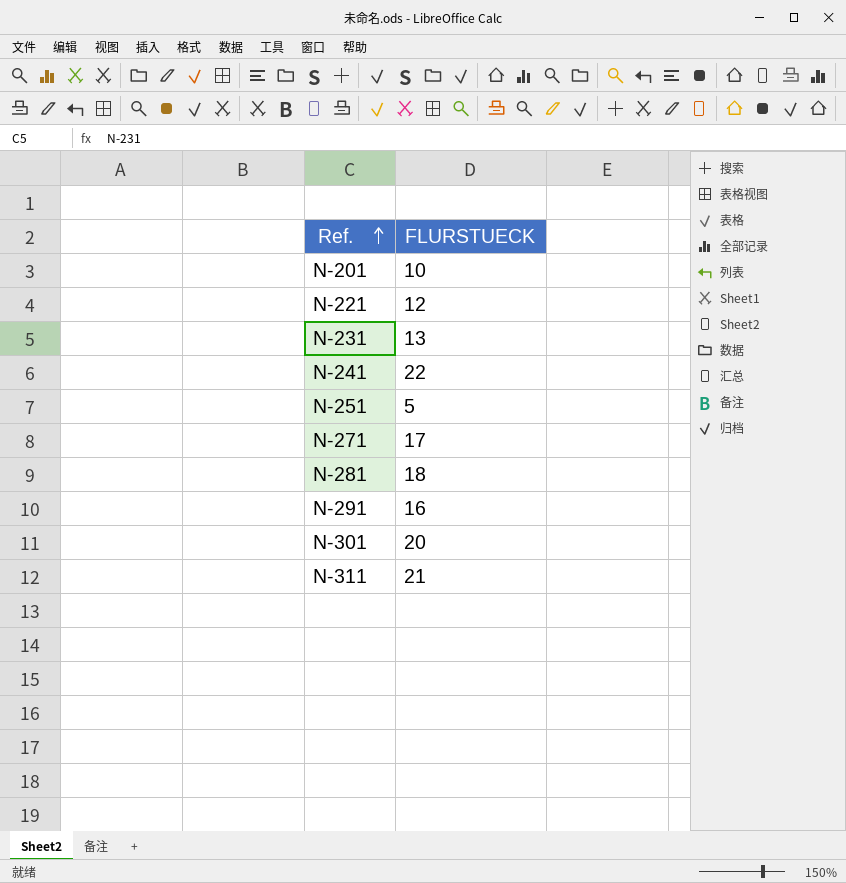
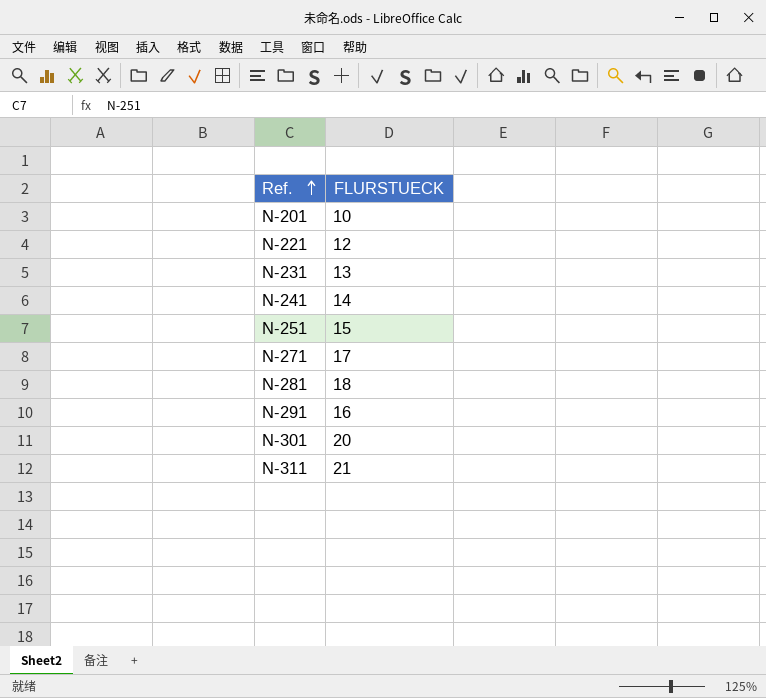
N-241 | FLURSTUECK: 22 -> 14
N-251 | FLURSTUECK: 5 -> 15

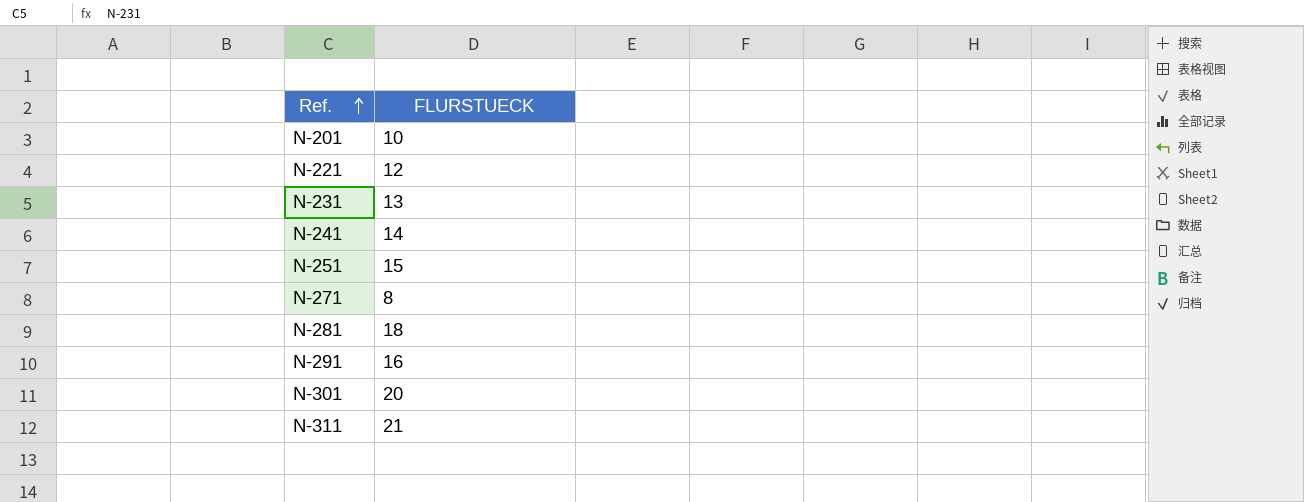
N-271 | FLURSTUECK: 17 -> 8

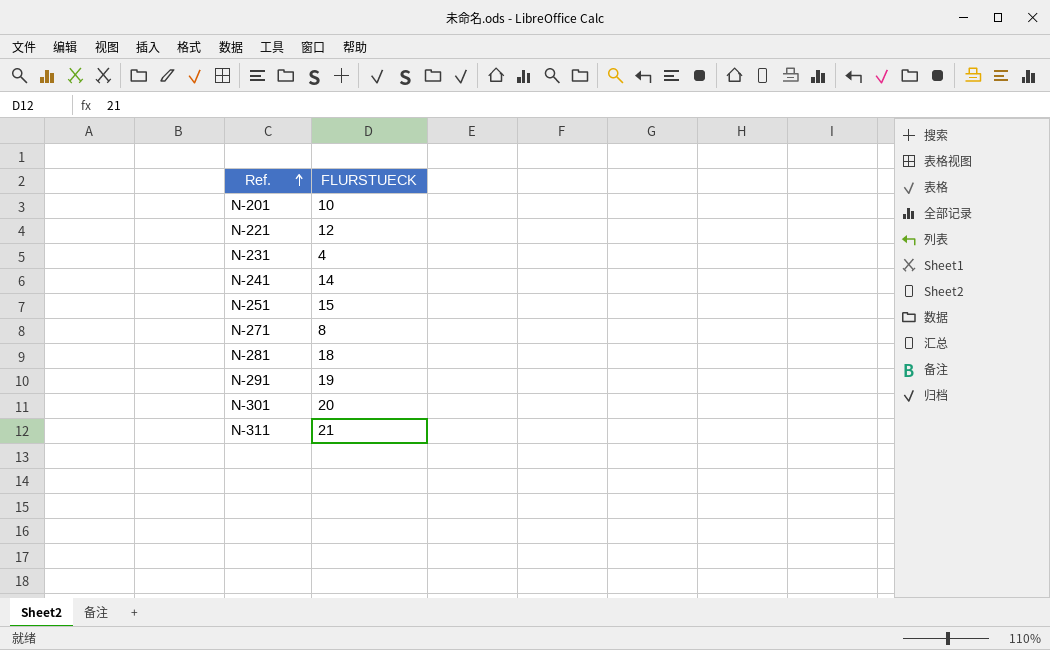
N-231 | FLURSTUECK: 13 -> 4
N-291 | FLURSTUECK: 16 -> 19

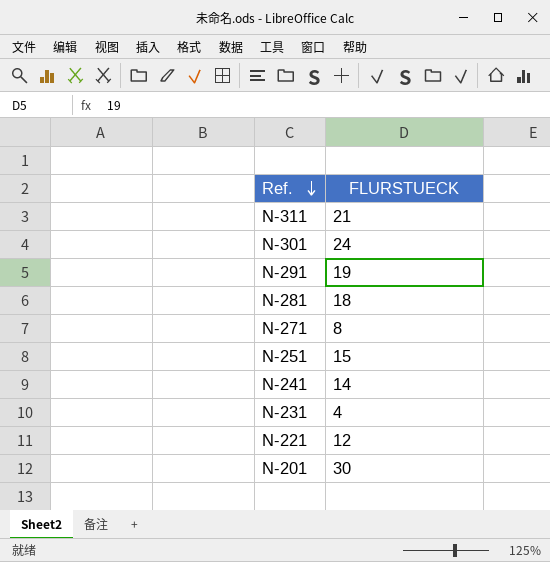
row order: Ref. ascending -> Ref. descending
N-301 | FLURSTUECK: 20 -> 24
N-201 | FLURSTUECK: 10 -> 30

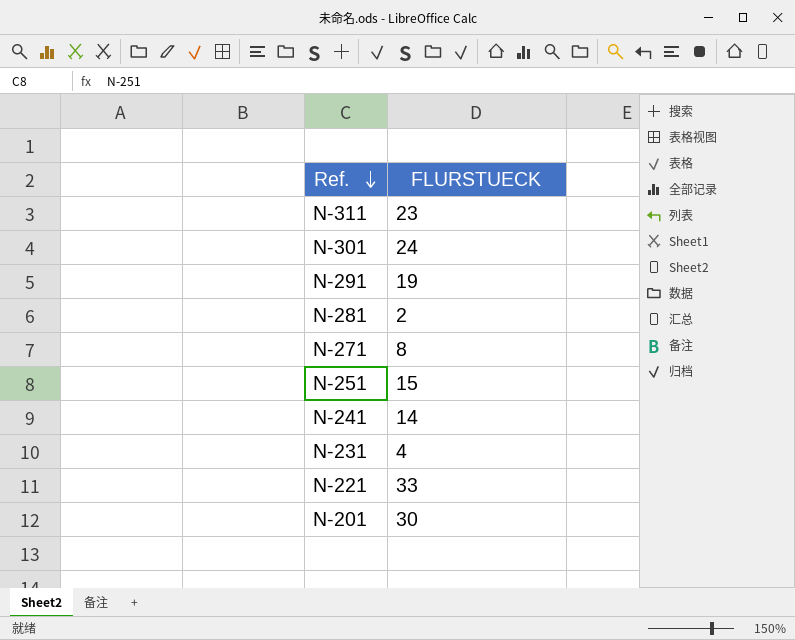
N-311 | FLURSTUECK: 21 -> 23
N-281 | FLURSTUECK: 18 -> 2
N-221 | FLURSTUECK: 12 -> 33

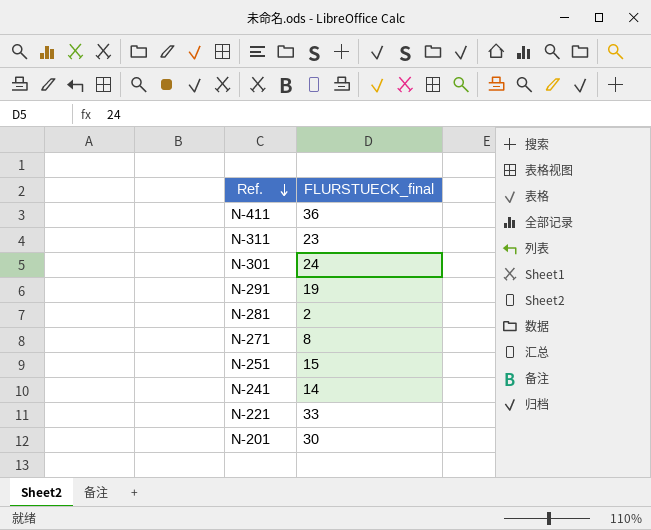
column name: FLURSTUECK -> FLURSTUECK_final
row N-231: 4 -> none
row N-411: none -> 36

